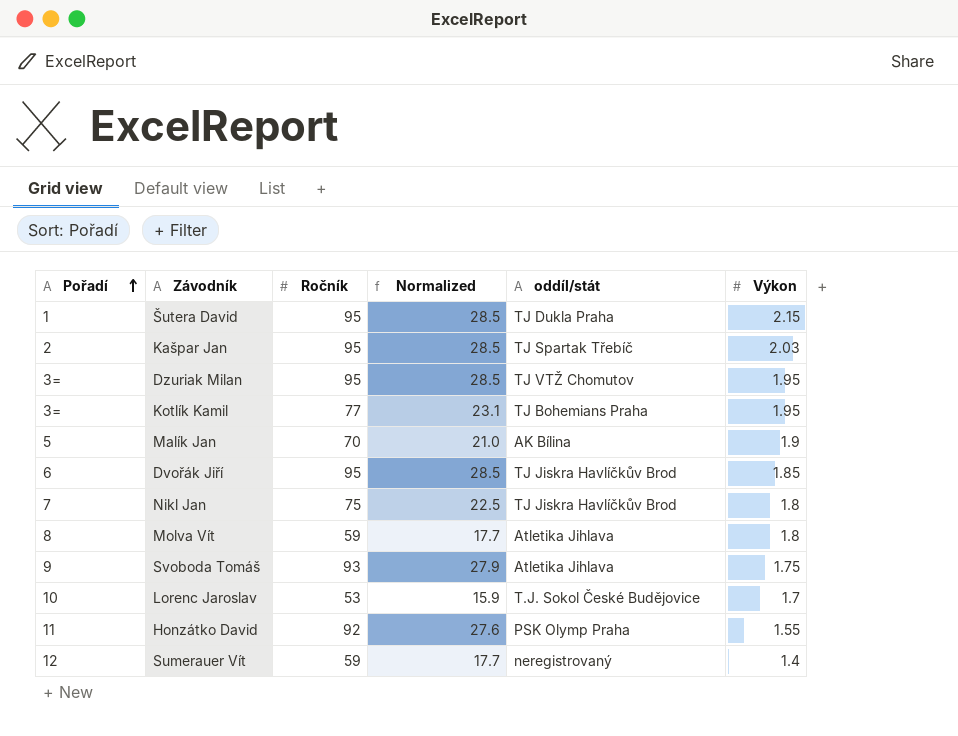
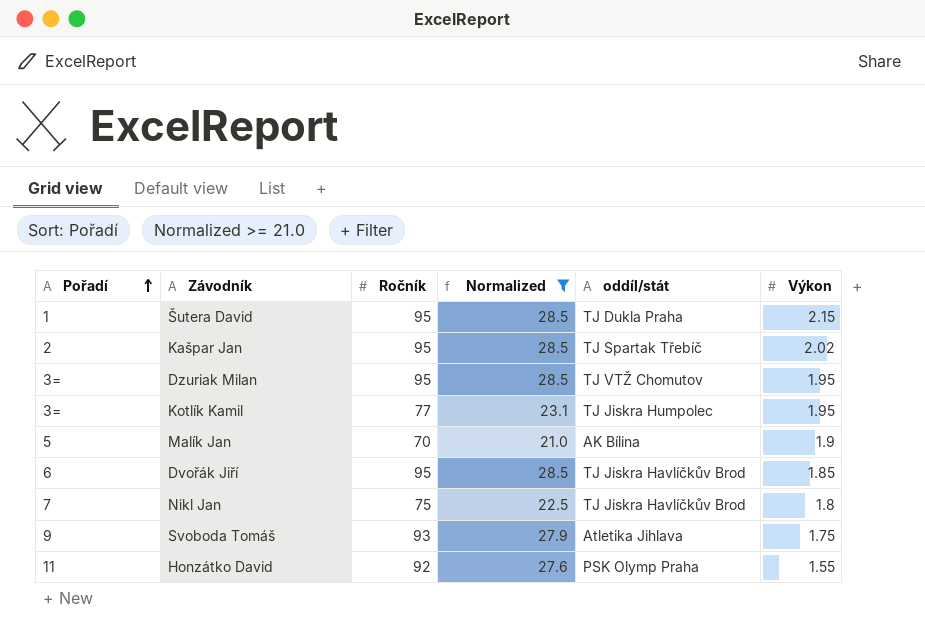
filter: none -> Normalized >= 21.0
Kašpar Jan | Výkon: 2.03 -> 2.02
Kotlík Kamil | oddíl/stát: TJ Bohemians Praha -> TJ Jiskra Humpolec

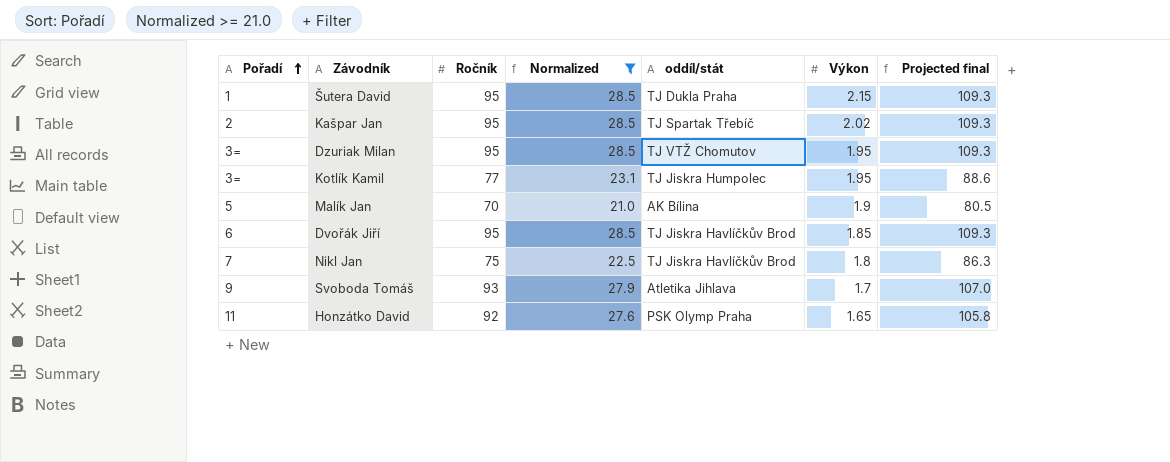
column Projected final | formula: none -> [Ročník] * 1.15
Svoboda Tomáš | Výkon: 1.75 -> 1.7
Honzátko David | Výkon: 1.55 -> 1.65

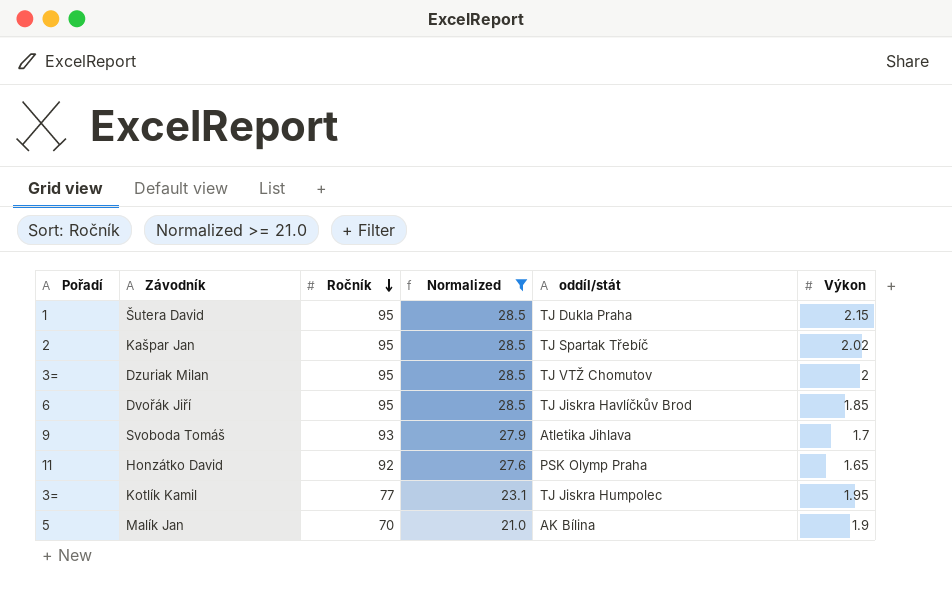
row order: Pořadí ascending -> Ročník descending
column Projected final | formula: [Ročník] * 1.15 -> none
row Nikl Jan: 7 | 75 | 22.5 | TJ Jiskra Havlíčkův Brod | 1.8 | 86.3 -> none
Dzuriak Milan | Výkon: 1.95 -> 2

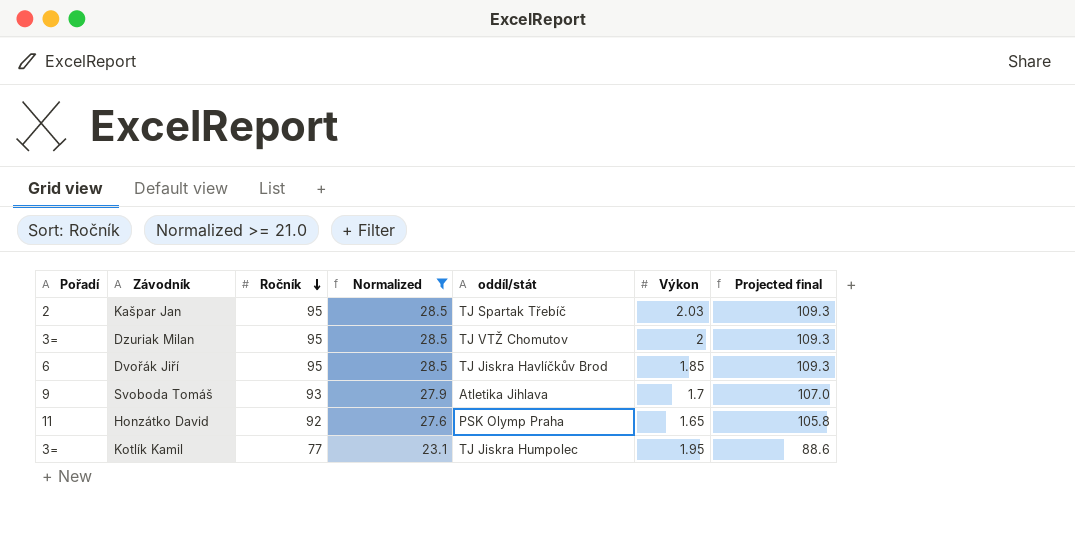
column Projected final | formula: none -> [Ročník] * 1.15
row Šutera David: 1 | 95 | 28.5 | TJ Dukla Praha | 2.15 -> none
row Malík Jan: 5 | 70 | 21.0 | AK Bílina | 1.9 -> none
Kašpar Jan | Výkon: 2.02 -> 2.03

